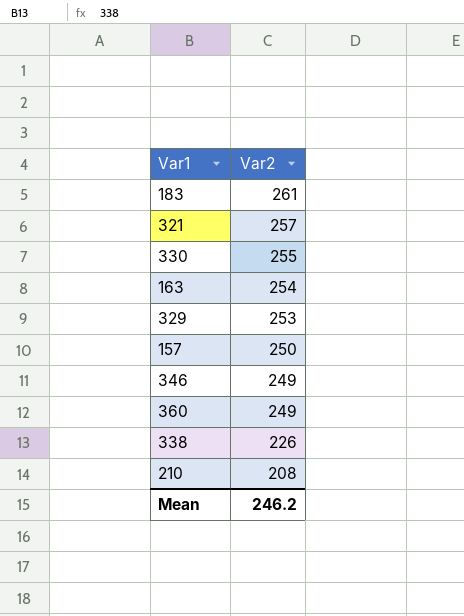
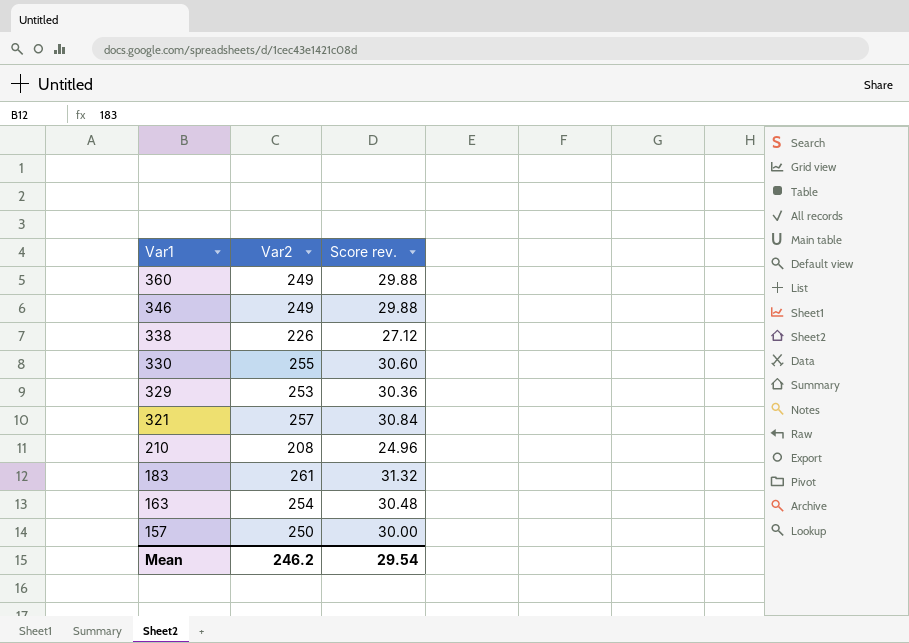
row order: Var2 descending -> Var1 descending
column Score rev. | formula: none -> [Var2] * 0.12

